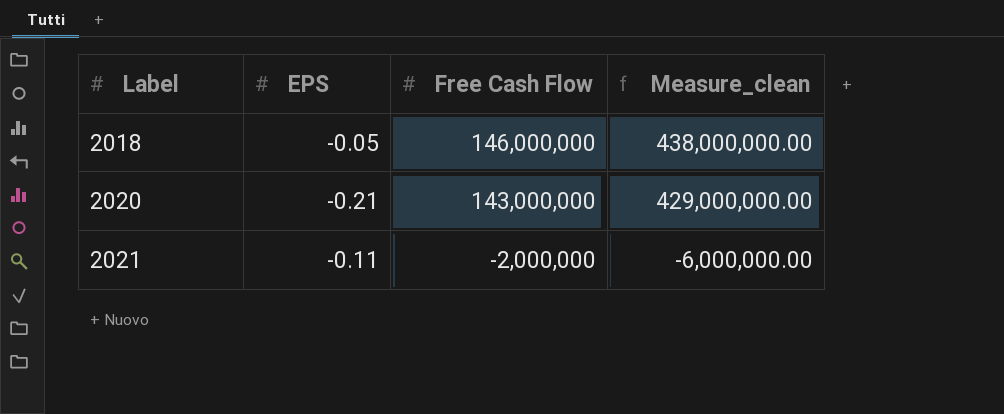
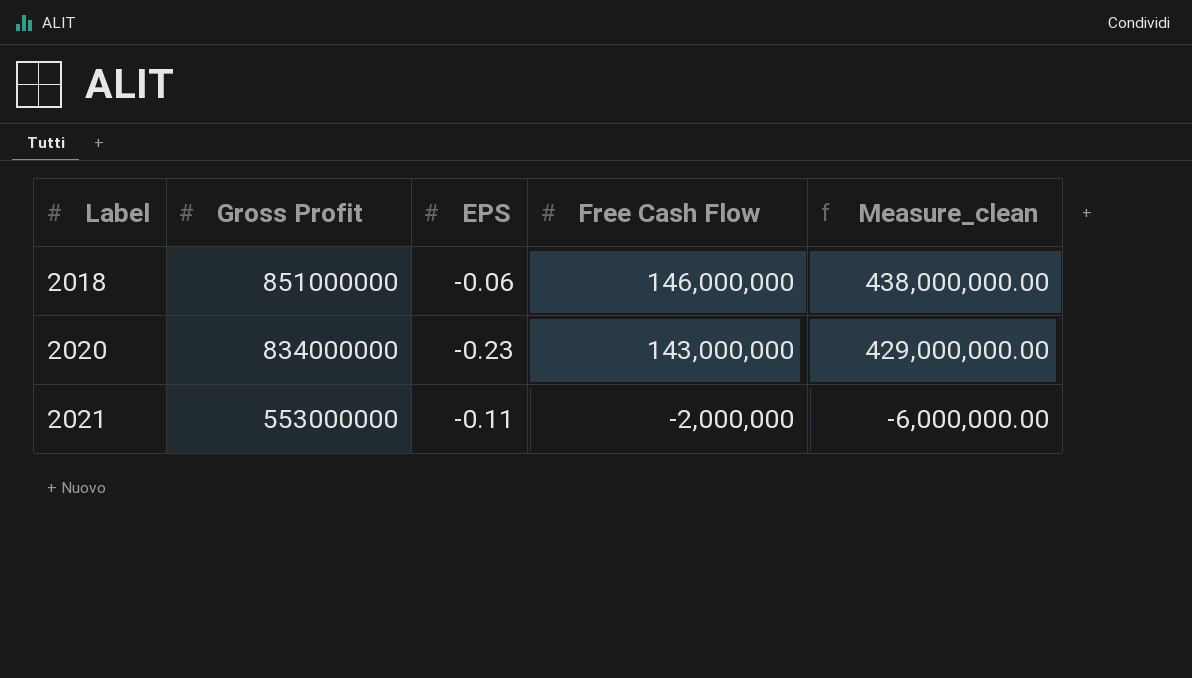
column Gross Profit | position: none -> 2
2018 | EPS: -0.05 -> -0.06
2020 | EPS: -0.21 -> -0.23

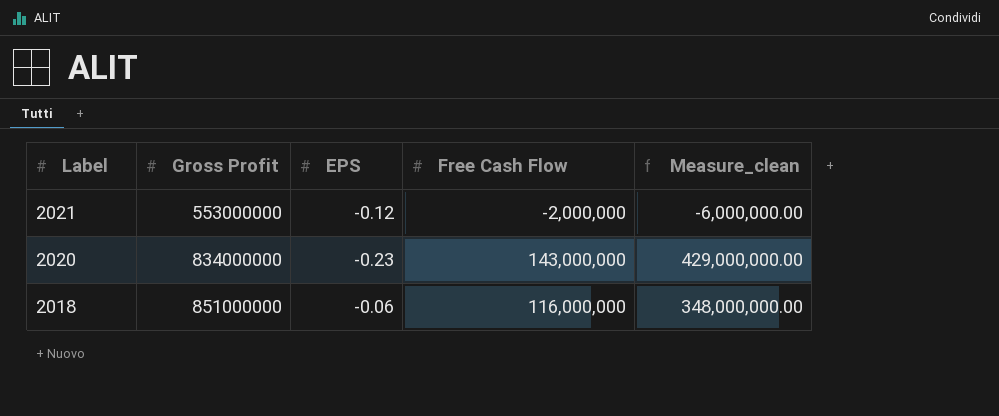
row order: Label ascending -> Label descending
2021 | EPS: -0.11 -> -0.12
2018 | Free Cash Flow: 146,000,000 -> 116,000,000
2018 | Measure_clean: 438,000,000.00 -> 348,000,000.00

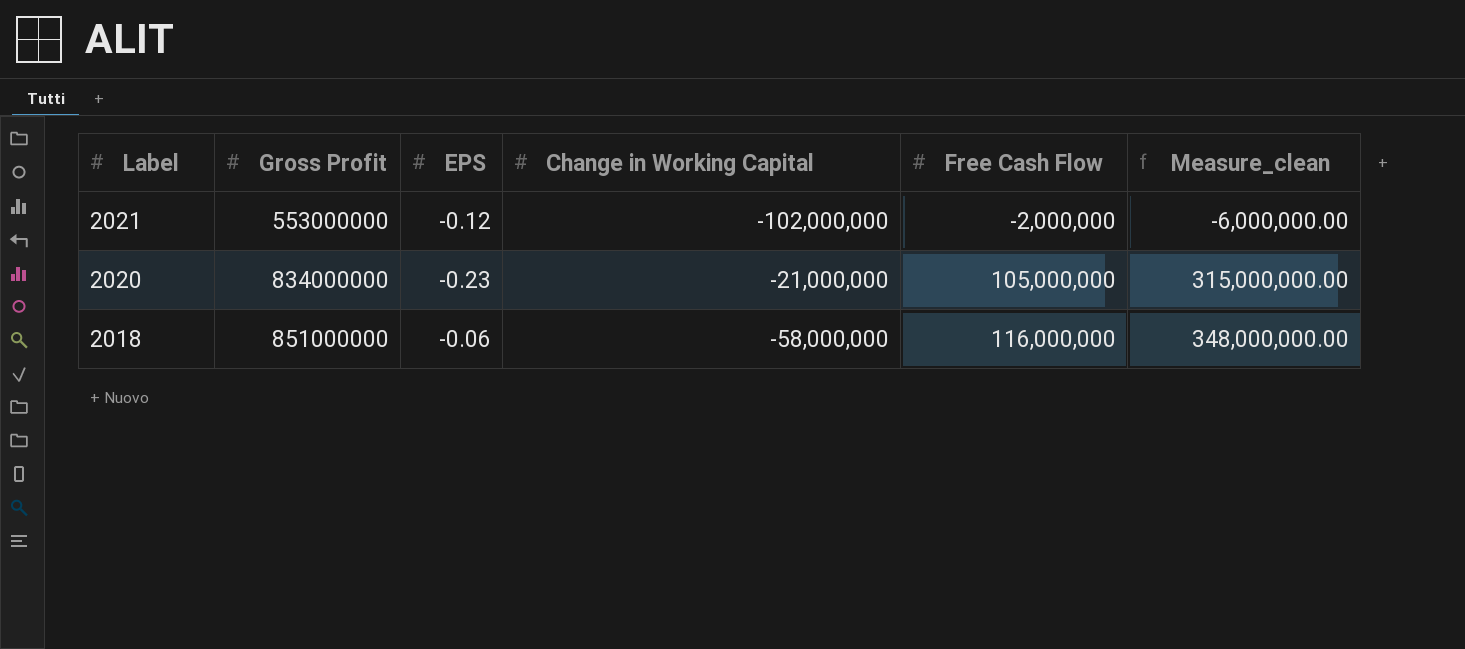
column Change in Working Capital | position: none -> 4
2020 | Free Cash Flow: 143,000,000 -> 105,000,000
2020 | Measure_clean: 429,000,000.00 -> 315,000,000.00

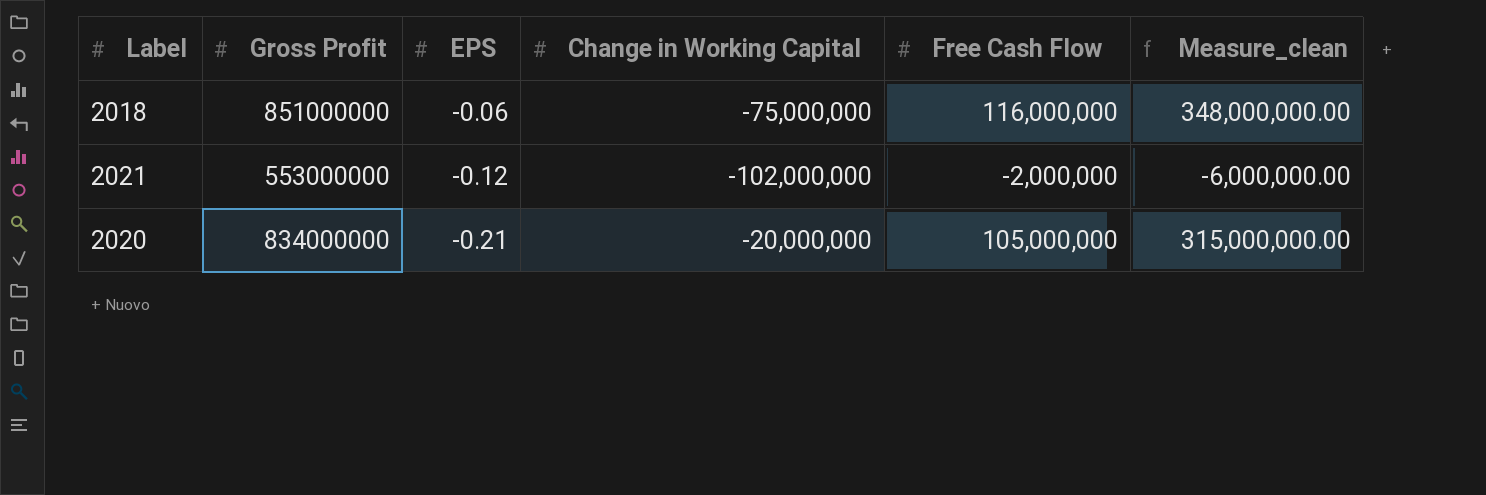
row order: Label descending -> EPS descending
2018 | Change in Working Capital: -58,000,000 -> -75,000,000
2020 | EPS: -0.23 -> -0.21
2020 | Change in Working Capital: -21,000,000 -> -20,000,000

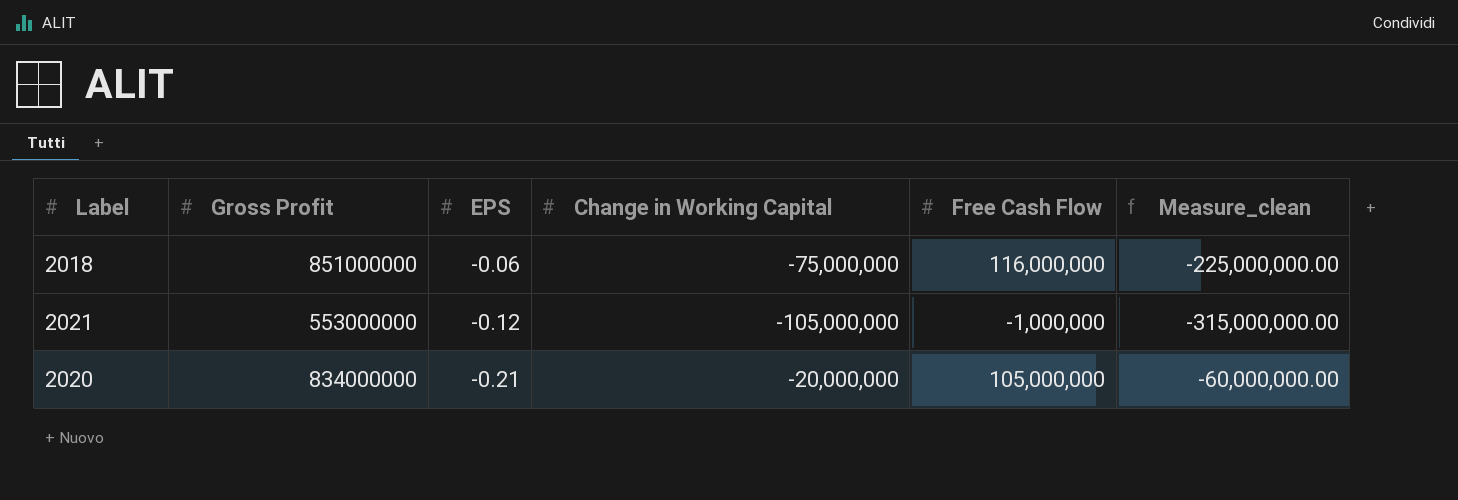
column Measure_clean | formula: [Free Cash Flow] * 3 -> [Change in Working Capital] * 3
2021 | Change in Working Capital: -102,000,000 -> -105,000,000
2021 | Free Cash Flow: -2,000,000 -> -1,000,000

